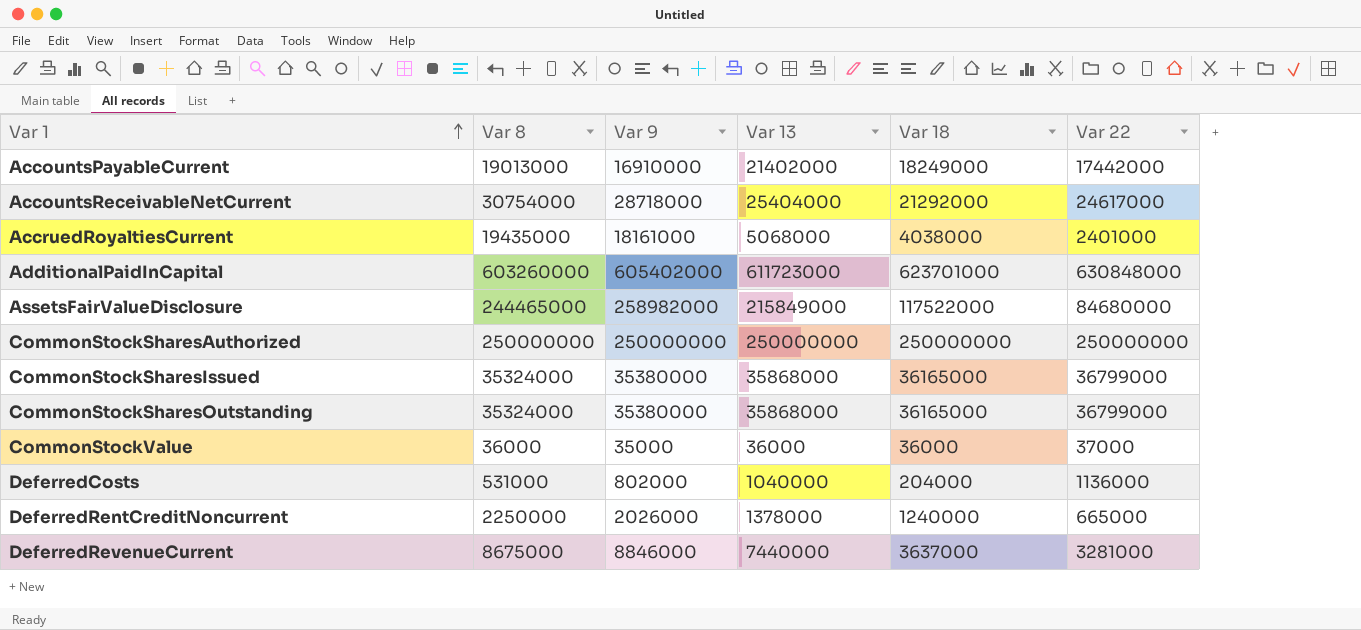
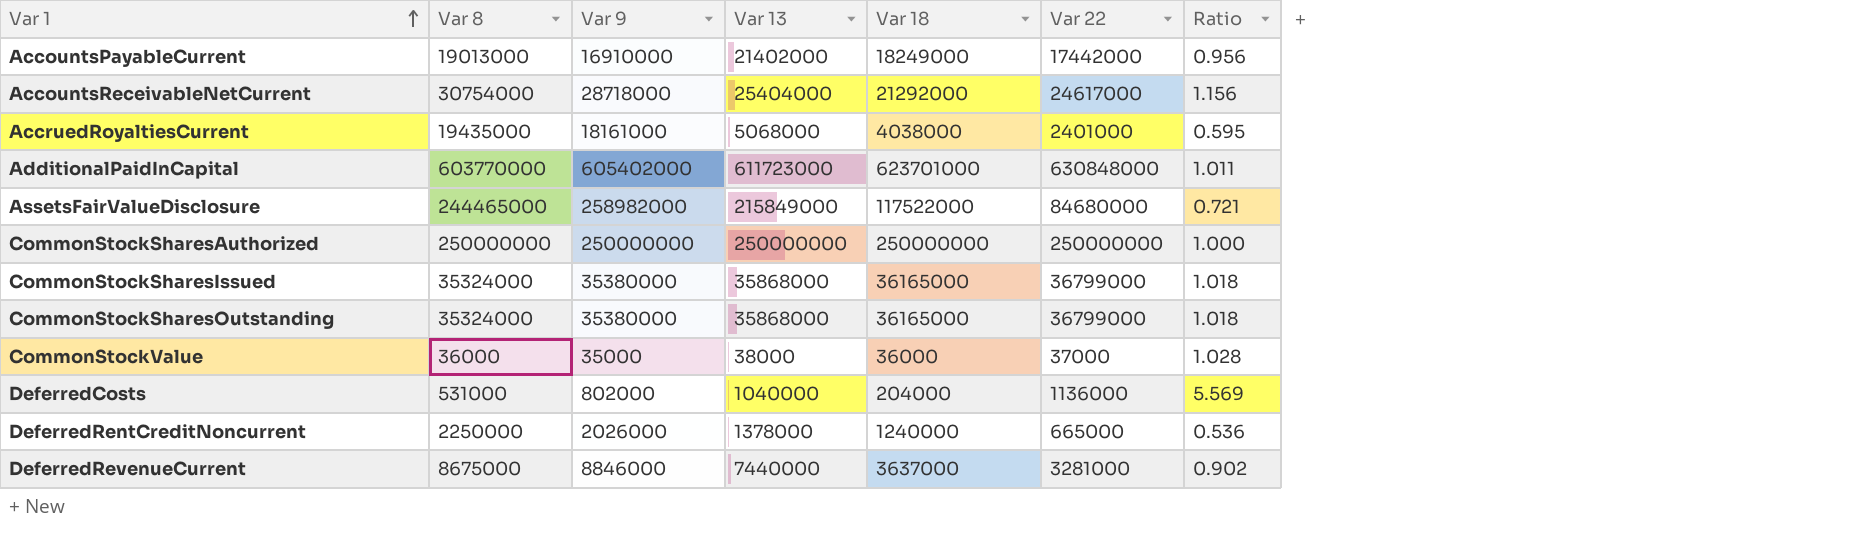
column Ratio | formula: none -> [Var 22] / [Var 18]
AdditionalPaidInCapital | Var 8: 603260000 -> 603770000
CommonStockValue | Var 13: 36000 -> 38000

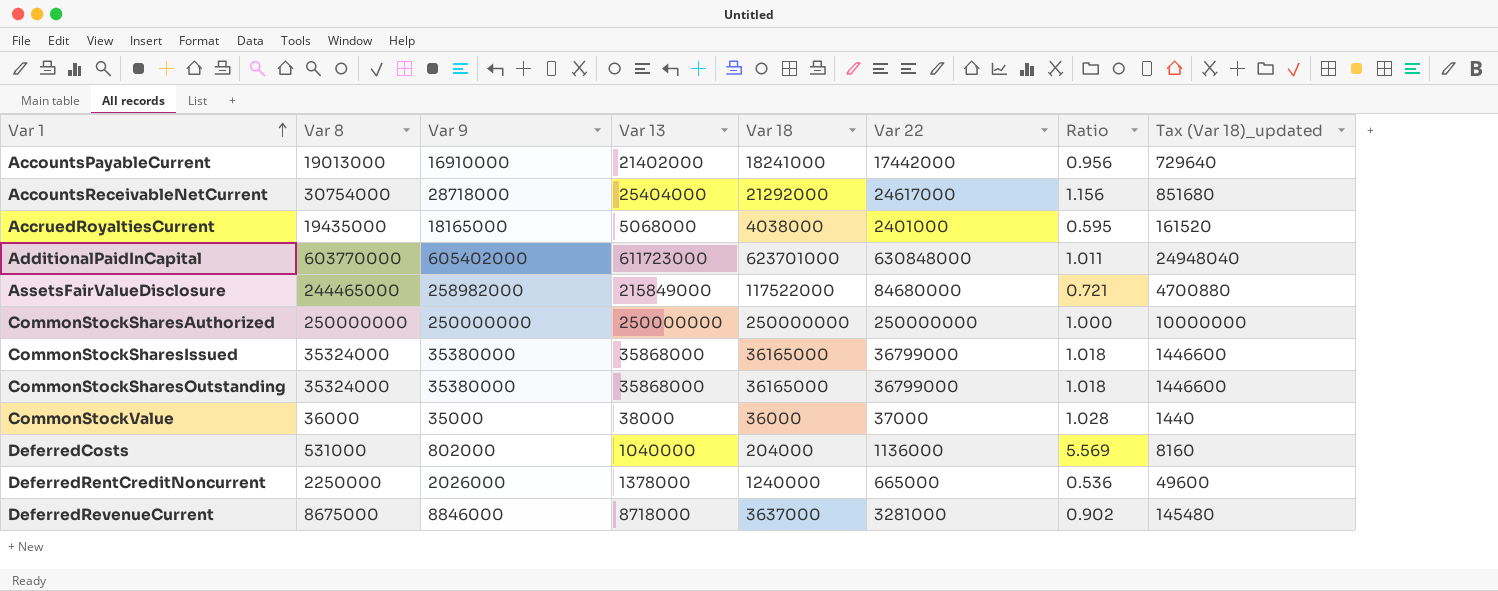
column Tax (Var 18)_updated | formula: none -> [Var 18] * 0.04
AccountsPayableCurrent | Var 18: 18249000 -> 18241000
AccruedRoyaltiesCurrent | Var 9: 18161000 -> 18165000
DeferredRevenueCurrent | Var 13: 7440000 -> 8718000

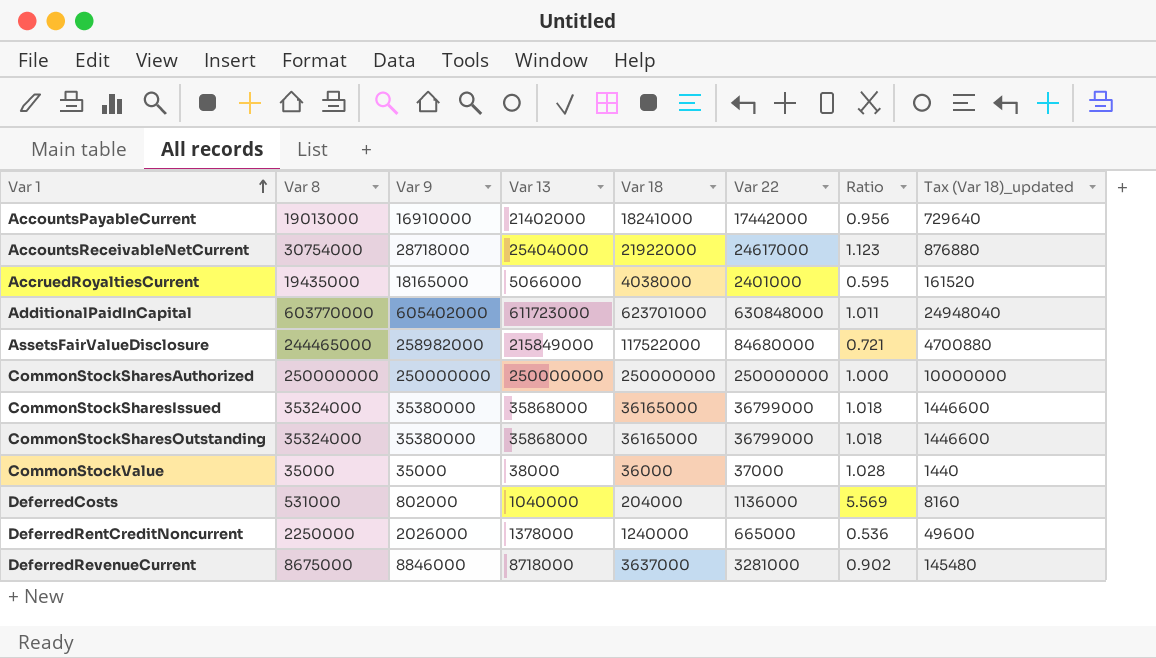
AccountsReceivableNetCurrent | Var 18: 21292000 -> 21922000
AccountsReceivableNetCurrent | Ratio: 1.156 -> 1.123
AccountsReceivableNetCurrent | Tax (Var 18)_updated: 851680 -> 876880
AccruedRoyaltiesCurrent | Var 13: 5068000 -> 5066000
CommonStockValue | Var 8: 36000 -> 35000

